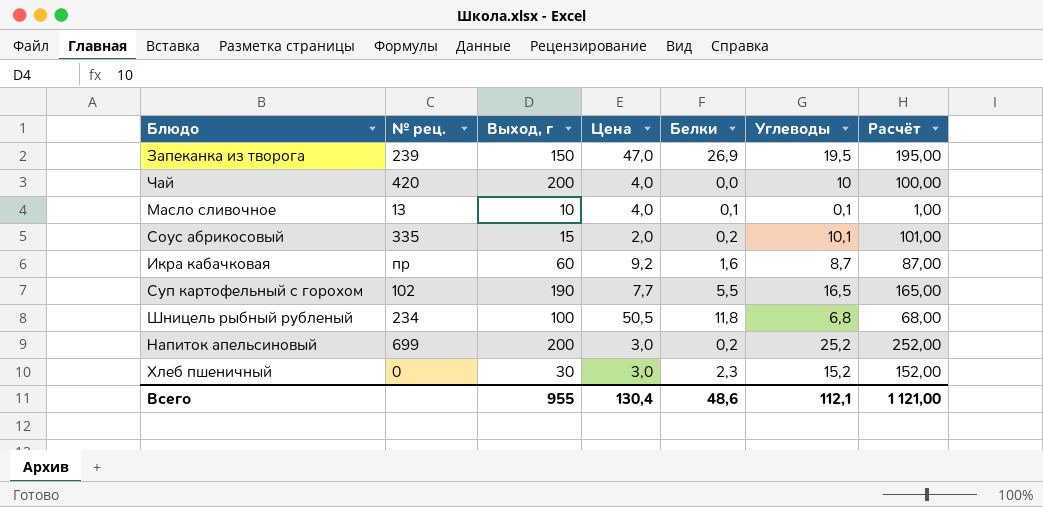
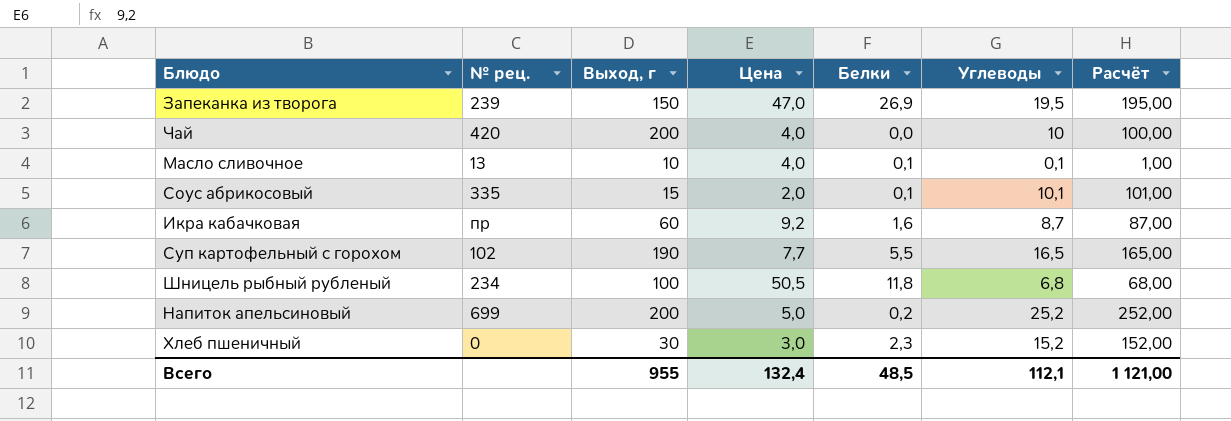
Соус абрикосовый | Белки: 0,2 -> 0,1
Напиток апельсиновый | Цена: 3,0 -> 5,0
Всего | Цена: 130,4 -> 132,4
Всего | Белки: 48,6 -> 48,5

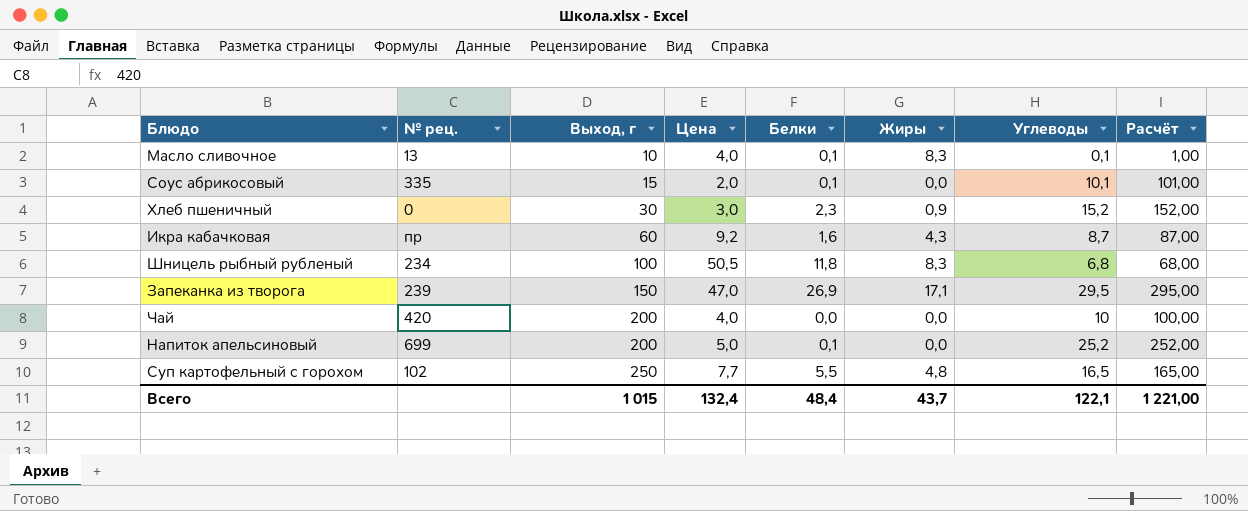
row order: none -> Выход, г ascending
column Жиры | position: none -> 6
Запеканка из творога | Углеводы: 19,5 -> 29,5
Запеканка из творога | Расчёт: 195,00 -> 295,00
Напиток апельсиновый | Белки: 0,2 -> 0,1
Суп картофельный с горохом | Выход, г: 190 -> 250
Всего | Выход, г: 955 -> 1 015
Всего | Белки: 48,5 -> 48,4
Всего | Углеводы: 112,1 -> 122,1
Всего | Расчёт: 1 121,00 -> 1 221,00

